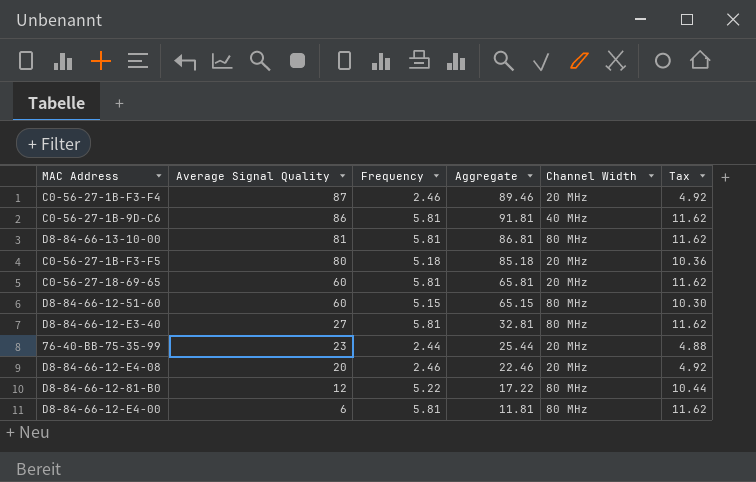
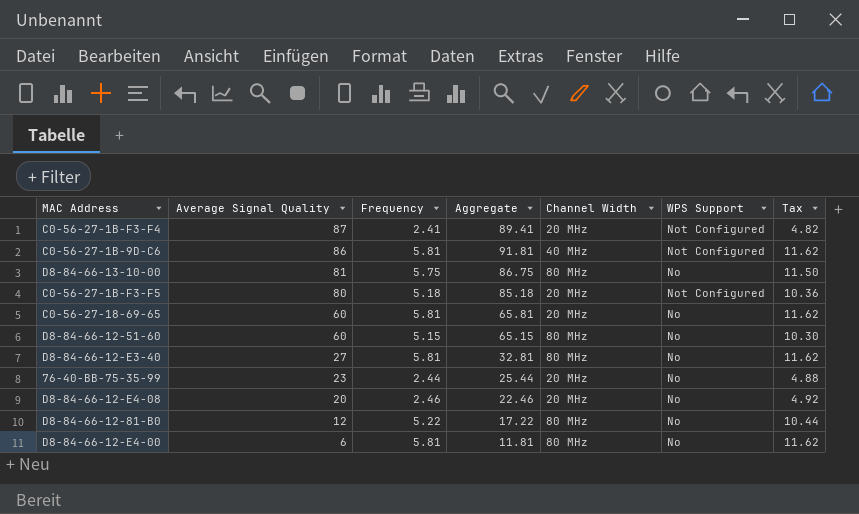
column WPS Support | position: none -> 6
C0-56-27-1B-F3-F4 | Frequency: 2.46 -> 2.41
C0-56-27-1B-F3-F4 | Aggregate: 89.46 -> 89.41
C0-56-27-1B-F3-F4 | Tax: 4.92 -> 4.82
D8-84-66-13-10-00 | Frequency: 5.81 -> 5.75
D8-84-66-13-10-00 | Aggregate: 86.81 -> 86.75
D8-84-66-13-10-00 | Tax: 11.62 -> 11.50

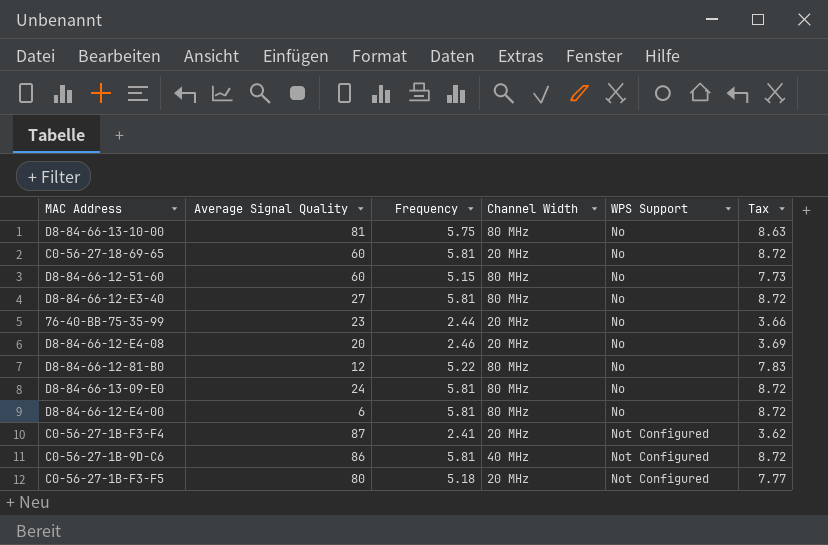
row order: Average Signal Quality descending -> WPS Support ascending
column Aggregate | formula: [Average Signal Quality] + [Frequency] -> none
column Tax | formula: [Frequency] * 2 -> [Frequency] * 1.5
row D8-84-66-13-09-E0: none -> 24 | 5.81 | 80 MHz | No | 8.72

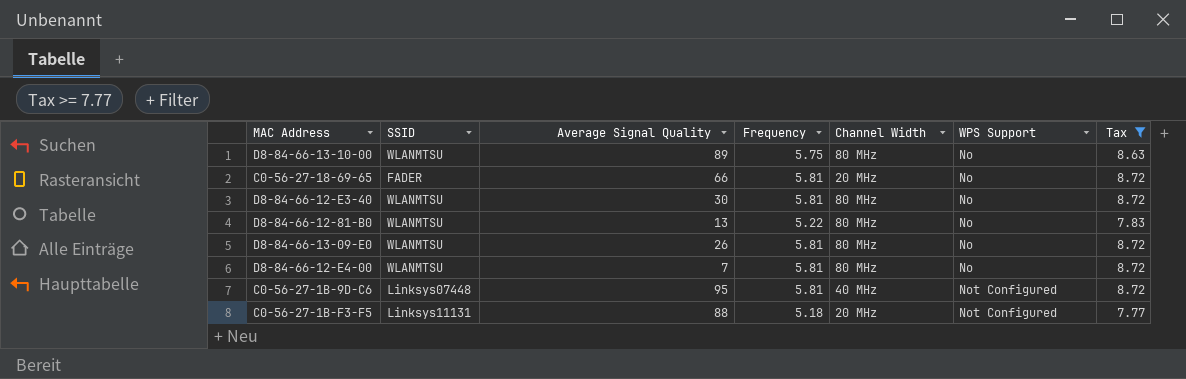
filter: none -> Tax >= 7.77
column SSID | position: none -> 2
D8-84-66-13-10-00 | Average Signal Quality: 81 -> 89
C0-56-27-18-69-65 | Average Signal Quality: 60 -> 66
D8-84-66-12-E3-40 | Average Signal Quality: 27 -> 30
D8-84-66-12-81-B0 | Average Signal Quality: 12 -> 13
D8-84-66-13-09-E0 | Average Signal Quality: 24 -> 26
D8-84-66-12-E4-00 | Average Signal Quality: 6 -> 7
C0-56-27-1B-9D-C6 | Average Signal Quality: 86 -> 95
C0-56-27-1B-F3-F5 | Average Signal Quality: 80 -> 88

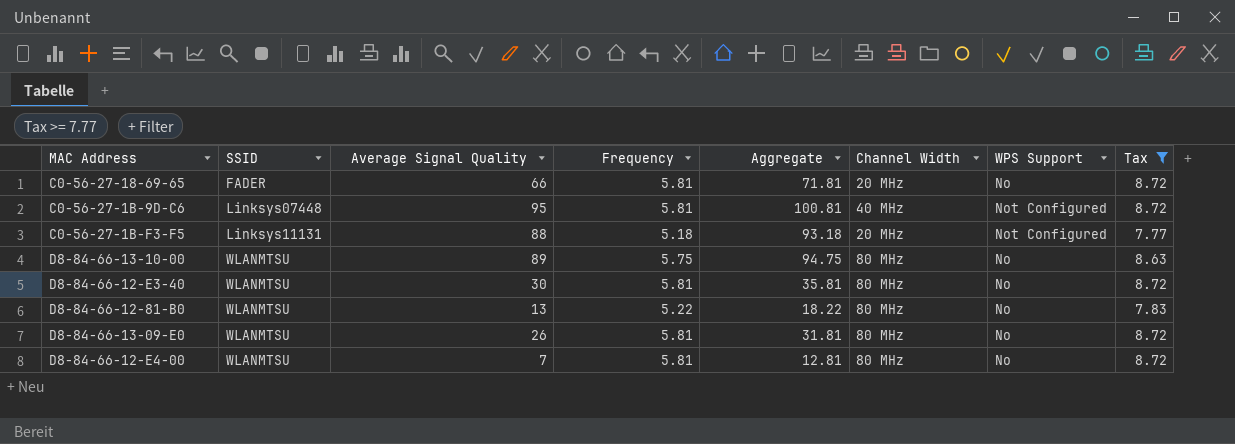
row order: WPS Support ascending -> SSID ascending
column Aggregate | formula: none -> [Average Signal Quality] + [Frequency]

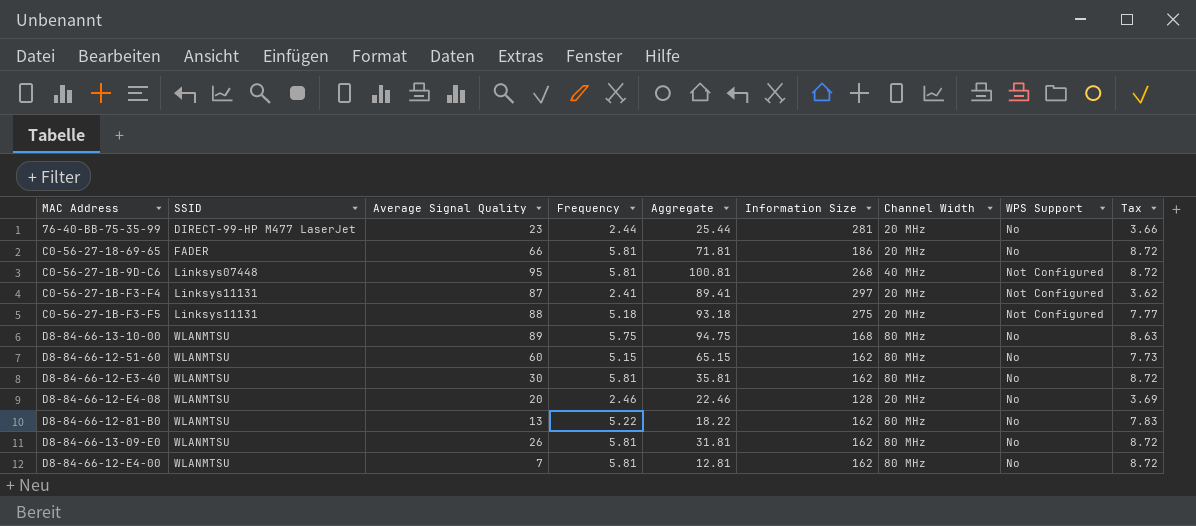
filter: Tax >= 7.77 -> none
column Information Size | position: none -> 6

